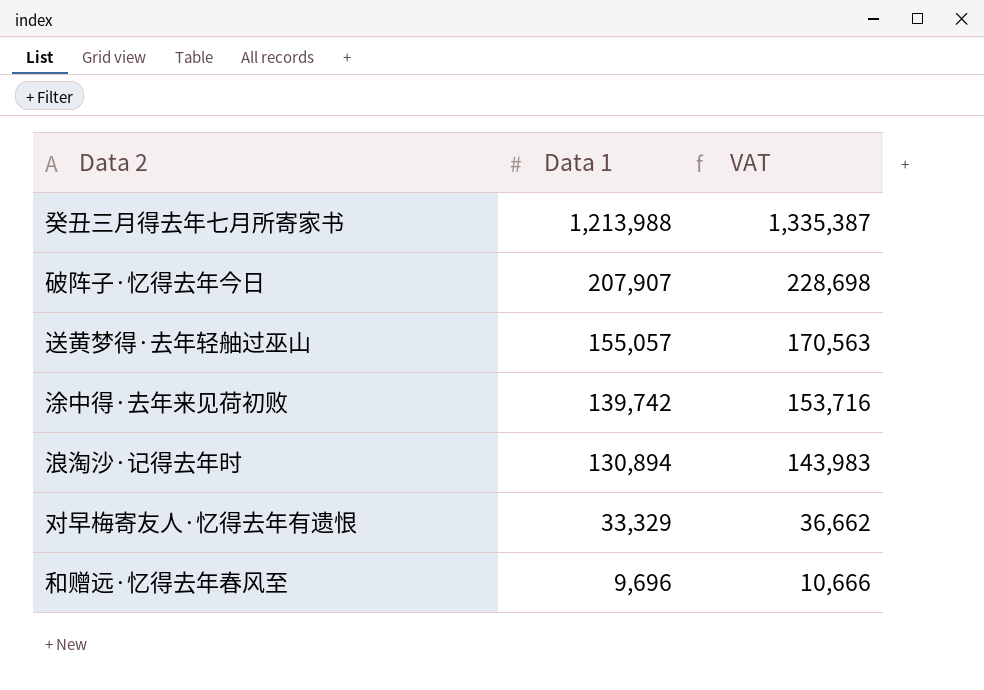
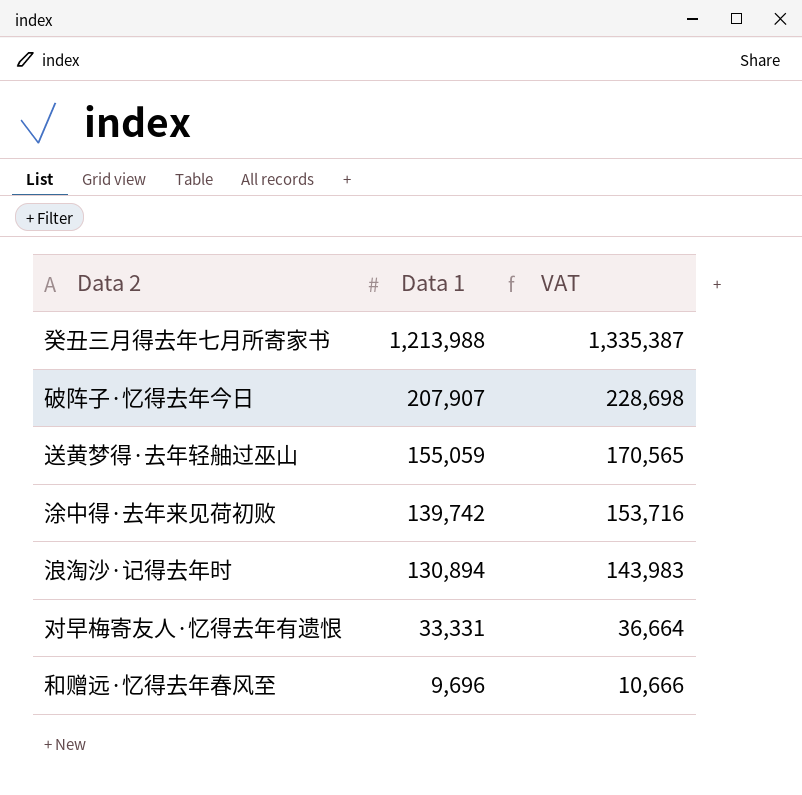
送黄梦得·去年轻舳过巫山 | Data 1: 155,057 -> 155,059
送黄梦得·去年轻舳过巫山 | VAT: 170,563 -> 170,565
对早梅寄友人·忆得去年有遗恨 | Data 1: 33,329 -> 33,331
对早梅寄友人·忆得去年有遗恨 | VAT: 36,662 -> 36,664

